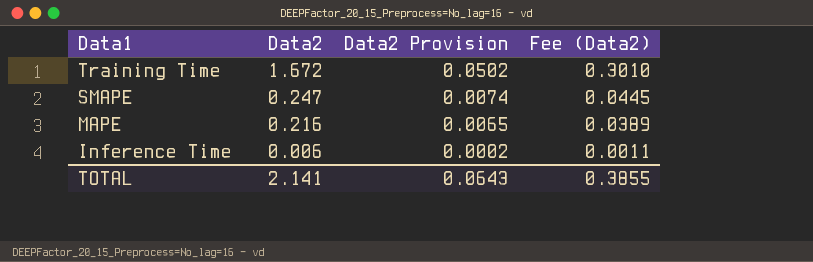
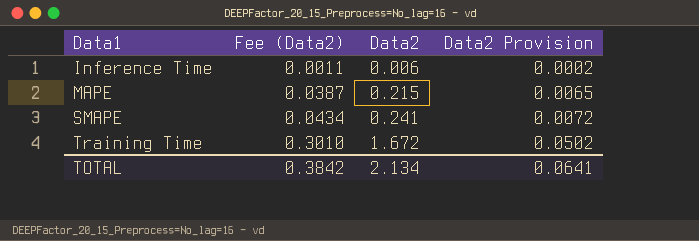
row order: Data1 descending -> Data1 ascending
column Fee (Data2) | position: 4 -> 2
MAPE | Fee (Data2): 0.0389 -> 0.0387
MAPE | Data2: 0.216 -> 0.215
SMAPE | Fee (Data2): 0.0445 -> 0.0434
SMAPE | Data2: 0.247 -> 0.241
SMAPE | Data2 Provision: 0.0074 -> 0.0072
TOTAL | Fee (Data2): 0.3855 -> 0.3842
TOTAL | Data2: 2.141 -> 2.134
TOTAL | Data2 Provision: 0.0643 -> 0.0641

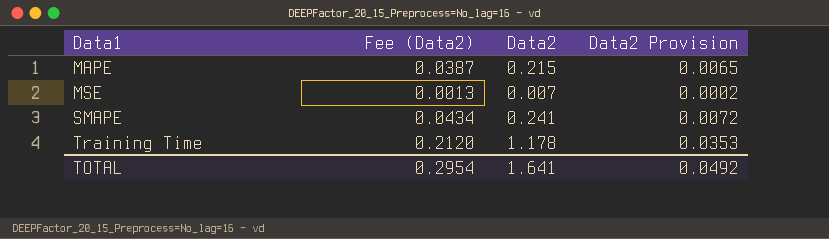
row Inference Time: 0.0011 | 0.006 | 0.0002 -> none
row MSE: none -> 0.0013 | 0.007 | 0.0002
Training Time | Fee (Data2): 0.3010 -> 0.2120
Training Time | Data2: 1.672 -> 1.178
Training Time | Data2 Provision: 0.0502 -> 0.0353
TOTAL | Fee (Data2): 0.3842 -> 0.2954
TOTAL | Data2: 2.134 -> 1.641
TOTAL | Data2 Provision: 0.0641 -> 0.0492

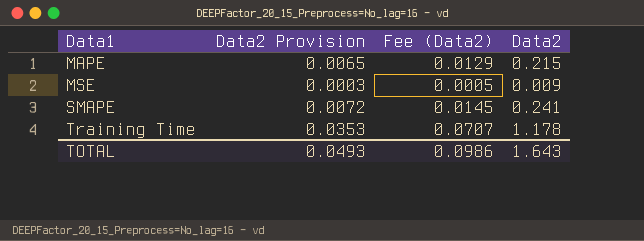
column Data2 Provision | position: 4 -> 2
column Fee (Data2) | formula: [Data2] * 0.18 -> [Data2] * 0.06
MSE | Data2 Provision: 0.0002 -> 0.0003
MSE | Data2: 0.007 -> 0.009
TOTAL | Data2 Provision: 0.0492 -> 0.0493
TOTAL | Fee (Data2): 0.2954 -> 0.0986
TOTAL | Data2: 1.641 -> 1.643

